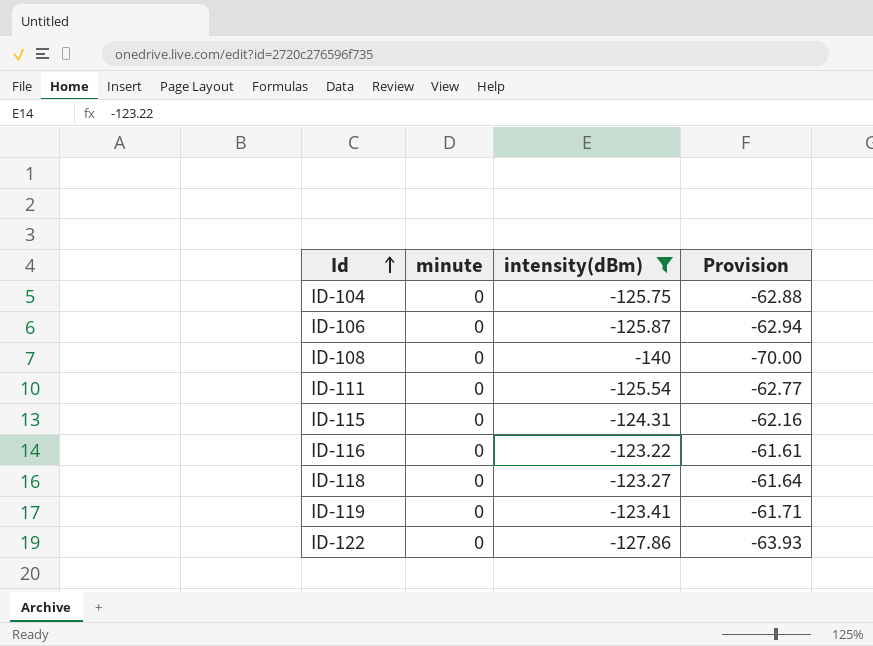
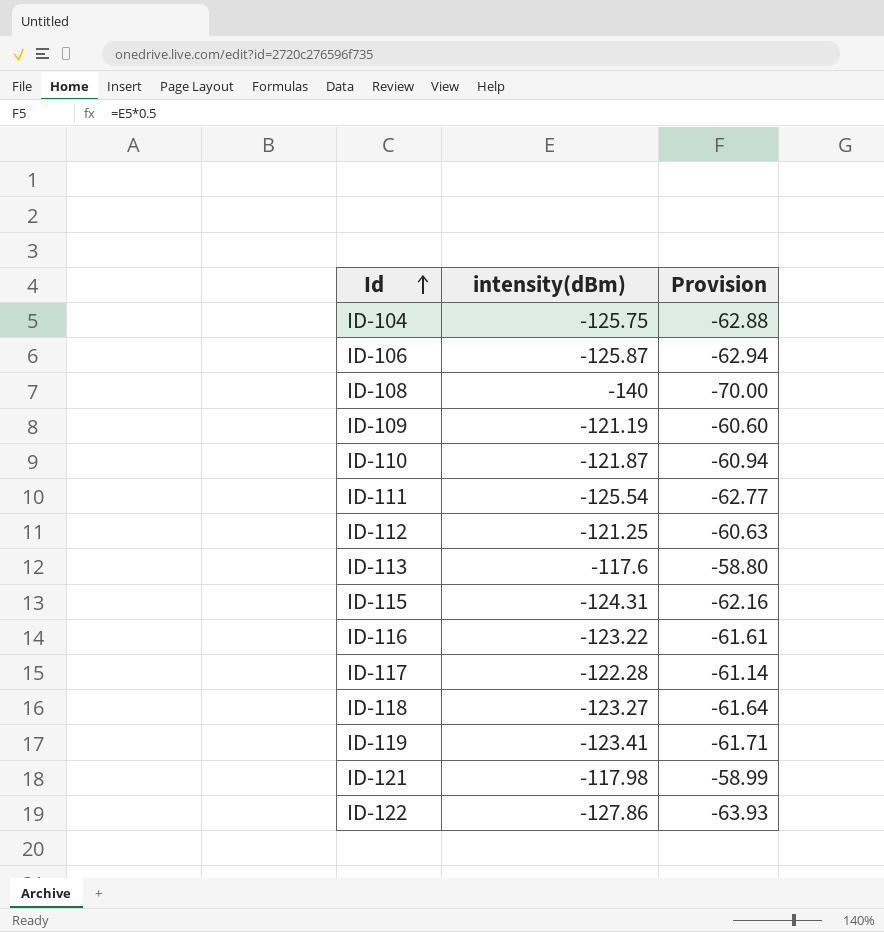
filter: intensity(dBm) <= -123.22 -> none
column minute | position: 2 -> none

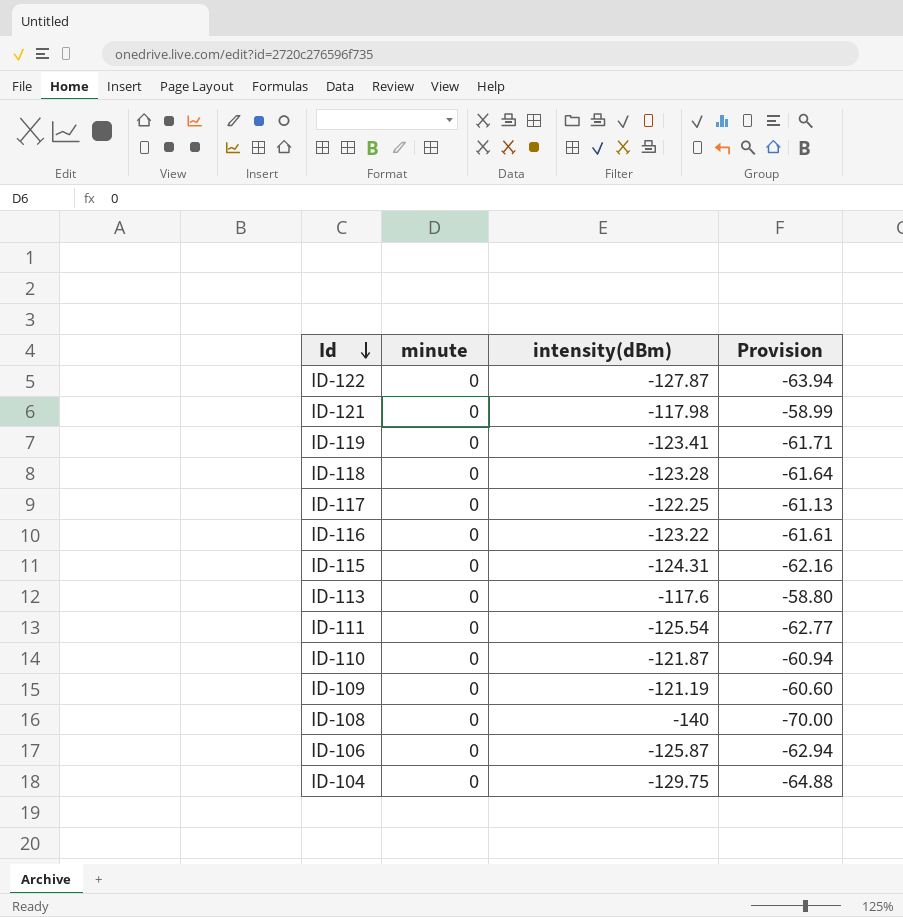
row order: Id ascending -> Id descending
column minute | position: none -> 2
row ID-112: -121.25 | -60.63 -> none
ID-122 | intensity(dBm): -127.86 -> -127.87
ID-122 | Provision: -63.93 -> -63.94
ID-118 | intensity(dBm): -123.27 -> -123.28
ID-117 | intensity(dBm): -122.28 -> -122.25
ID-117 | Provision: -61.14 -> -61.13
ID-104 | intensity(dBm): -125.75 -> -129.75
ID-104 | Provision: -62.88 -> -64.88

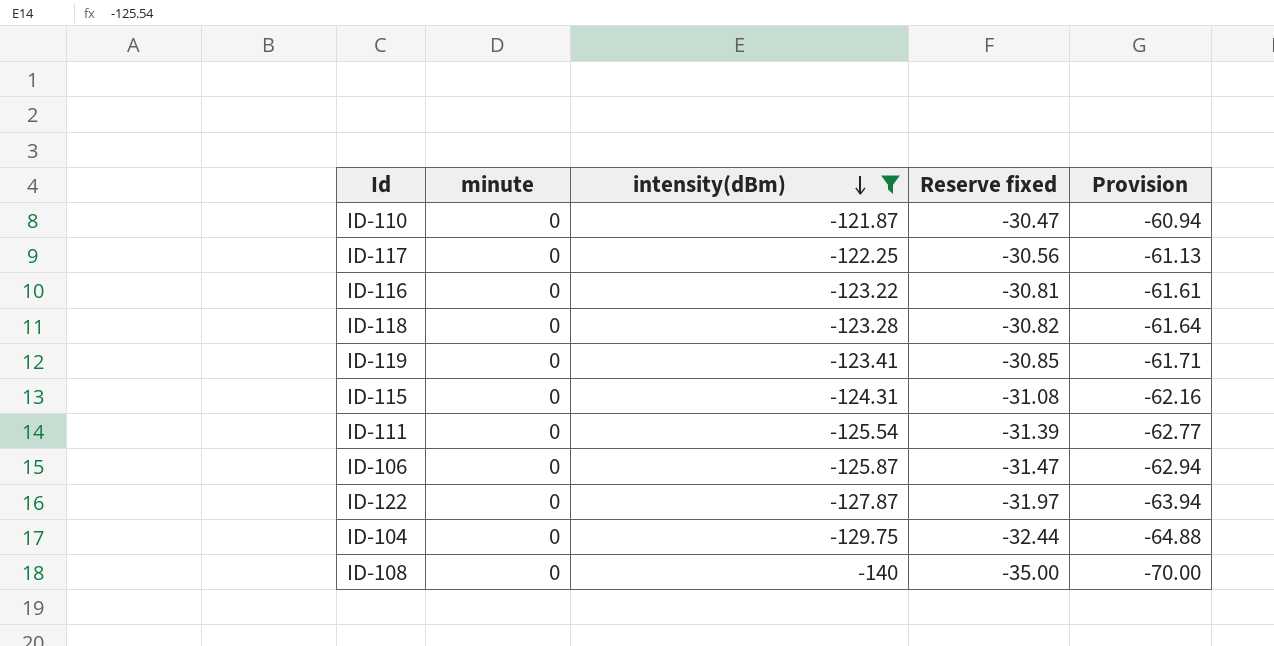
filter: none -> intensity(dBm) <= -121.87
row order: Id descending -> intensity(dBm) descending
column Reserve fixed | formula: none -> [intensity(dBm)] * 0.25

